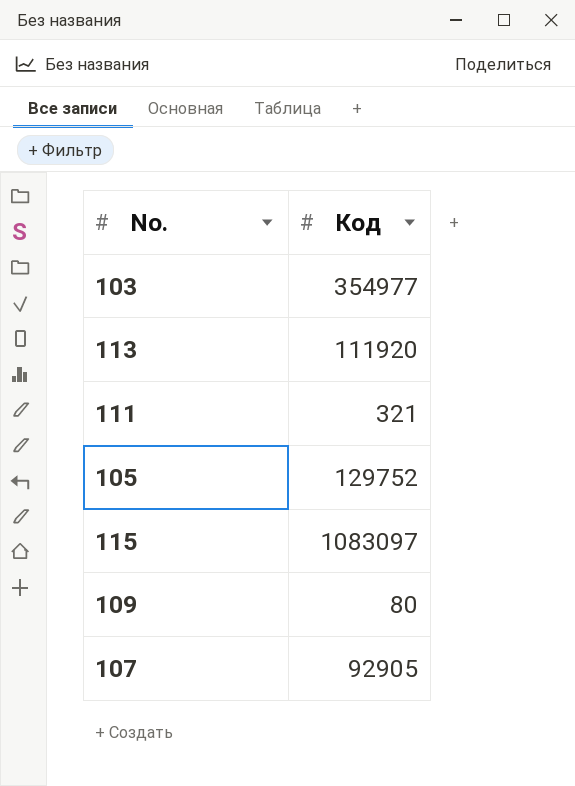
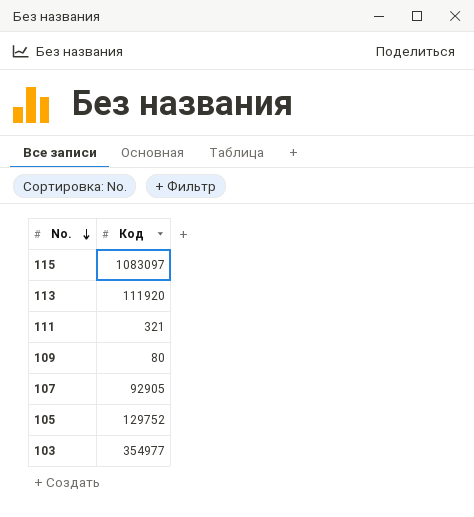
row order: none -> No. descending

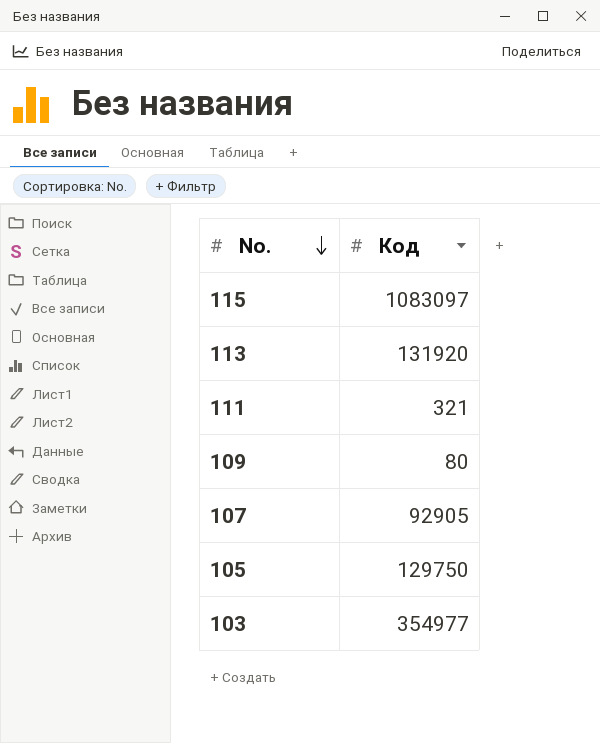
113 | Код: 111920 -> 131920
105 | Код: 129752 -> 129750

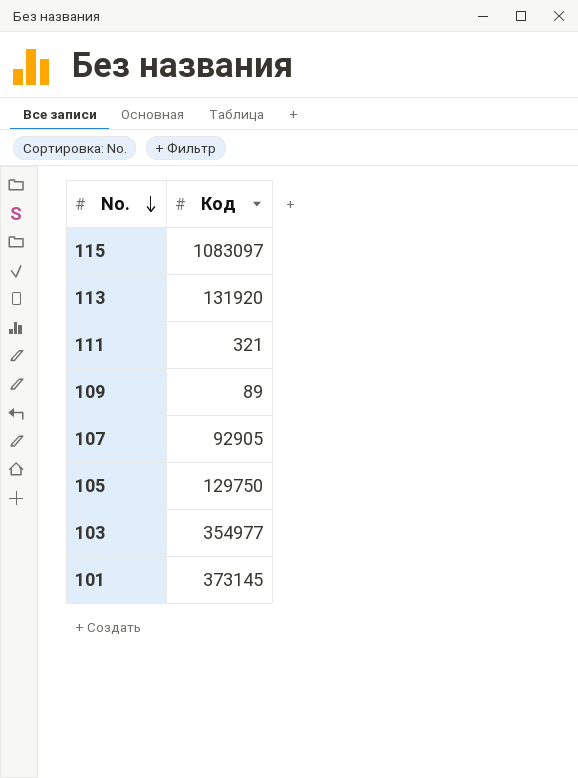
109 | Код: 80 -> 89
row 101: none -> 373145

